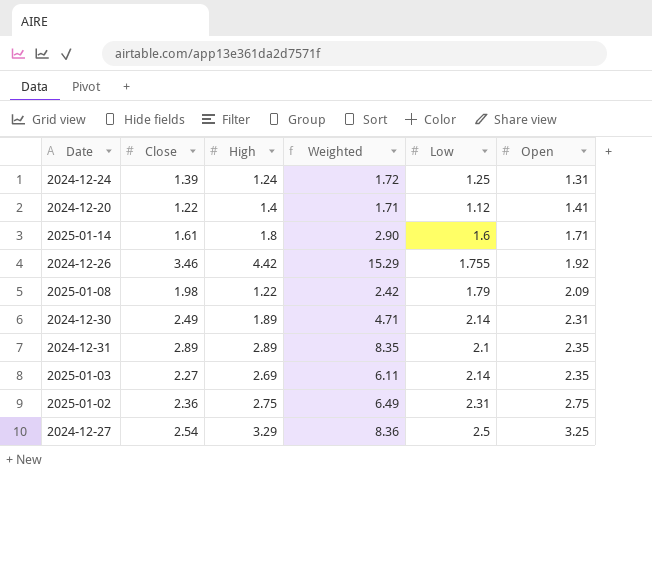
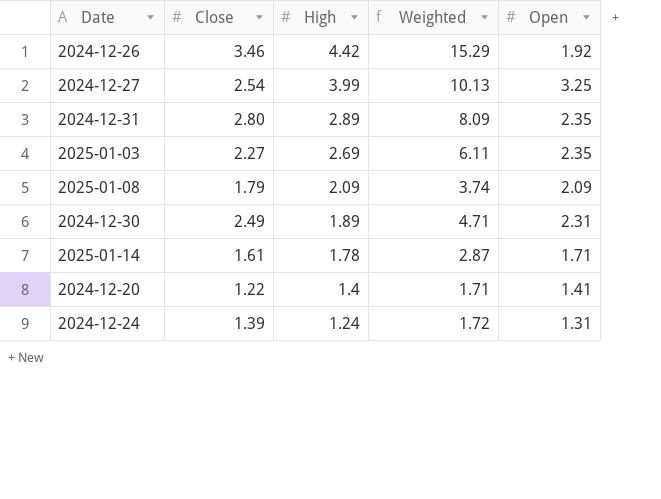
row order: Open ascending -> High descending
column Low | position: 5 -> none
row 2025-01-02: 2.36 | 2.75 | 6.49 | 2.31 | 2.75 -> none
2024-12-27 | High: 3.29 -> 3.99
2024-12-27 | Weighted: 8.36 -> 10.13
2024-12-31 | Close: 2.89 -> 2.80
2024-12-31 | Weighted: 8.35 -> 8.09
2025-01-08 | Close: 1.98 -> 1.79
2025-01-08 | High: 1.22 -> 2.09
2025-01-08 | Weighted: 2.42 -> 3.74
2025-01-14 | High: 1.8 -> 1.78
2025-01-14 | Weighted: 2.90 -> 2.87

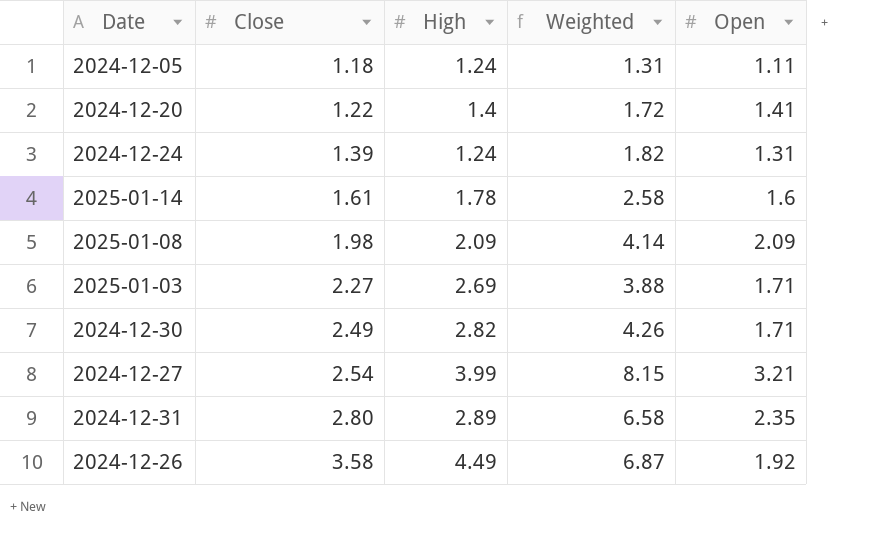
row order: High descending -> Close ascending
column Weighted | formula: [Close] * [High] -> [Close] * [Open]
row 2024-12-05: none -> 1.18 | 1.24 | 1.31 | 1.11
2025-01-14 | Open: 1.71 -> 1.6
2025-01-08 | Close: 1.79 -> 1.98
2025-01-03 | Open: 2.35 -> 1.71
2024-12-30 | High: 1.89 -> 2.82
2024-12-30 | Open: 2.31 -> 1.71
2024-12-27 | Open: 3.25 -> 3.21
2024-12-26 | Close: 3.46 -> 3.58
2024-12-26 | High: 4.42 -> 4.49

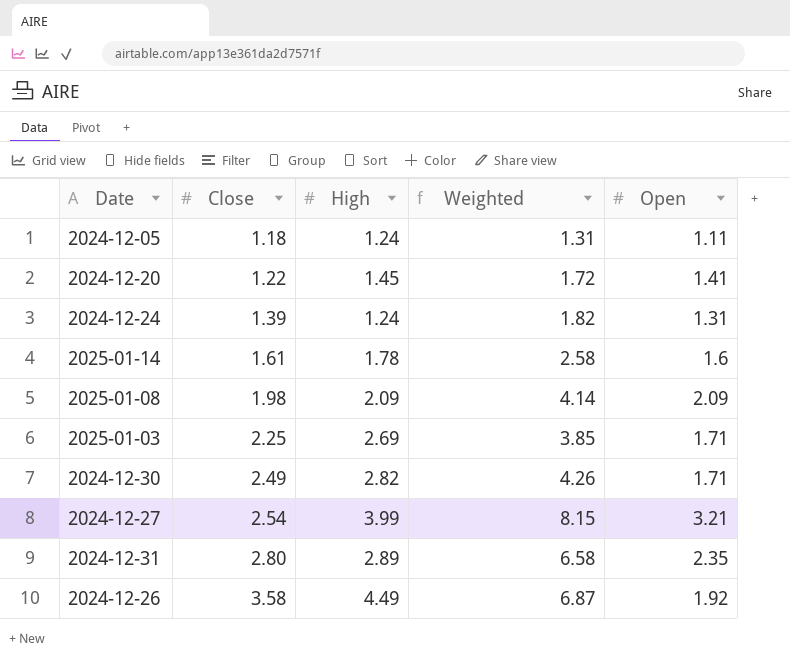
2024-12-20 | High: 1.4 -> 1.45
2025-01-03 | Close: 2.27 -> 2.25
2025-01-03 | Weighted: 3.88 -> 3.85

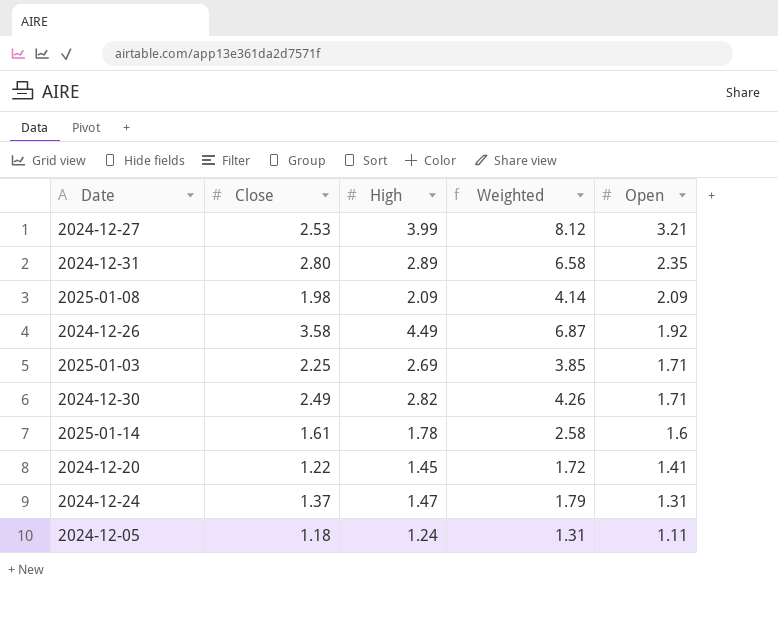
row order: Close ascending -> Open descending
2024-12-27 | Close: 2.54 -> 2.53
2024-12-27 | Weighted: 8.15 -> 8.12
2024-12-24 | Close: 1.39 -> 1.37
2024-12-24 | High: 1.24 -> 1.47
2024-12-24 | Weighted: 1.82 -> 1.79

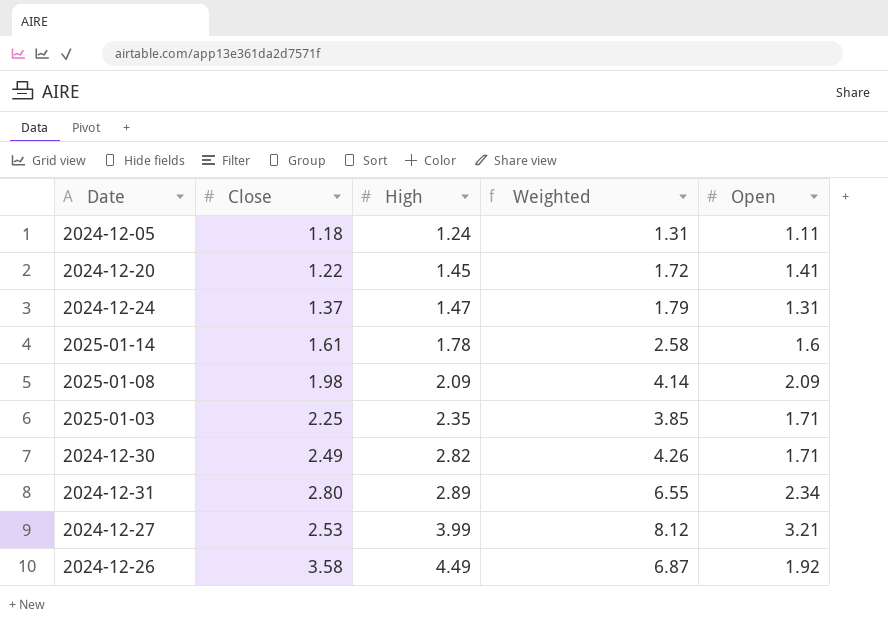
row order: Open descending -> High ascending
2025-01-03 | High: 2.69 -> 2.35
2024-12-31 | Weighted: 6.58 -> 6.55
2024-12-31 | Open: 2.35 -> 2.34

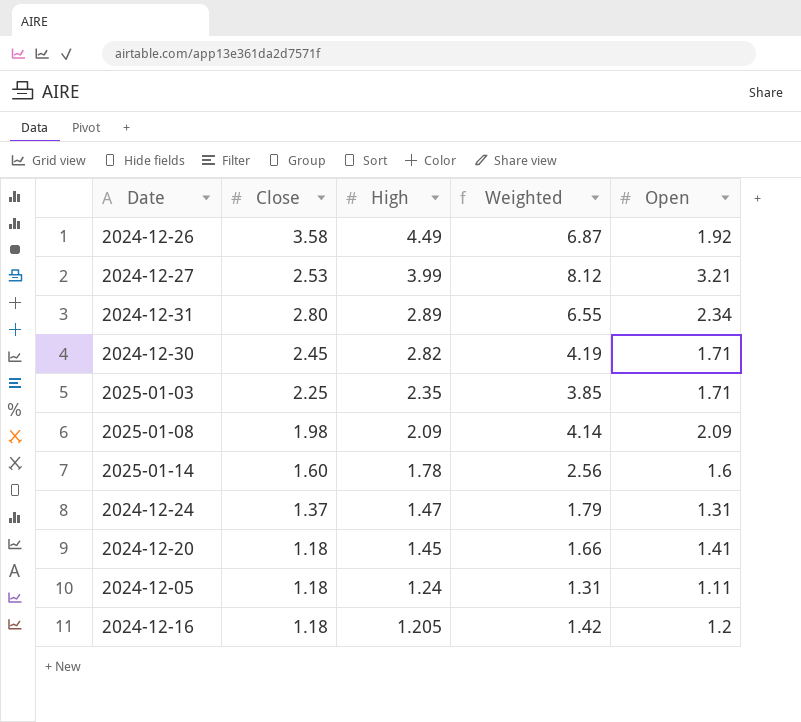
row order: High ascending -> High descending
2024-12-30 | Close: 2.49 -> 2.45
2024-12-30 | Weighted: 4.26 -> 4.19
2025-01-14 | Close: 1.61 -> 1.60
2025-01-14 | Weighted: 2.58 -> 2.56
2024-12-20 | Close: 1.22 -> 1.18
2024-12-20 | Weighted: 1.72 -> 1.66
row 2024-12-16: none -> 1.18 | 1.205 | 1.42 | 1.2

